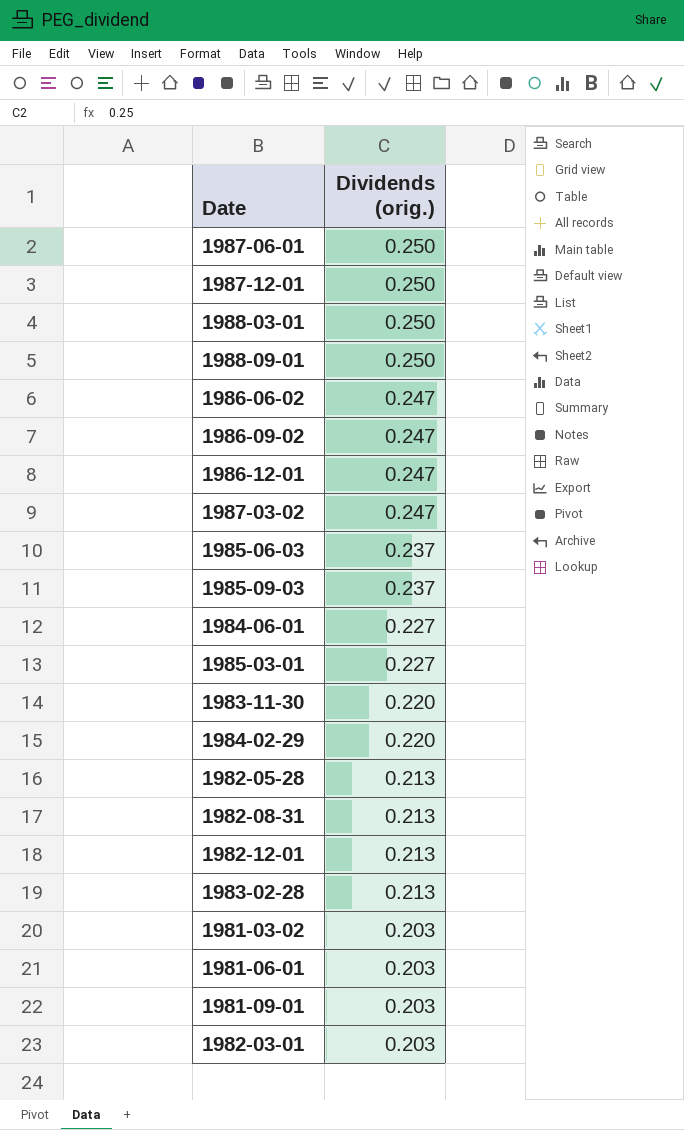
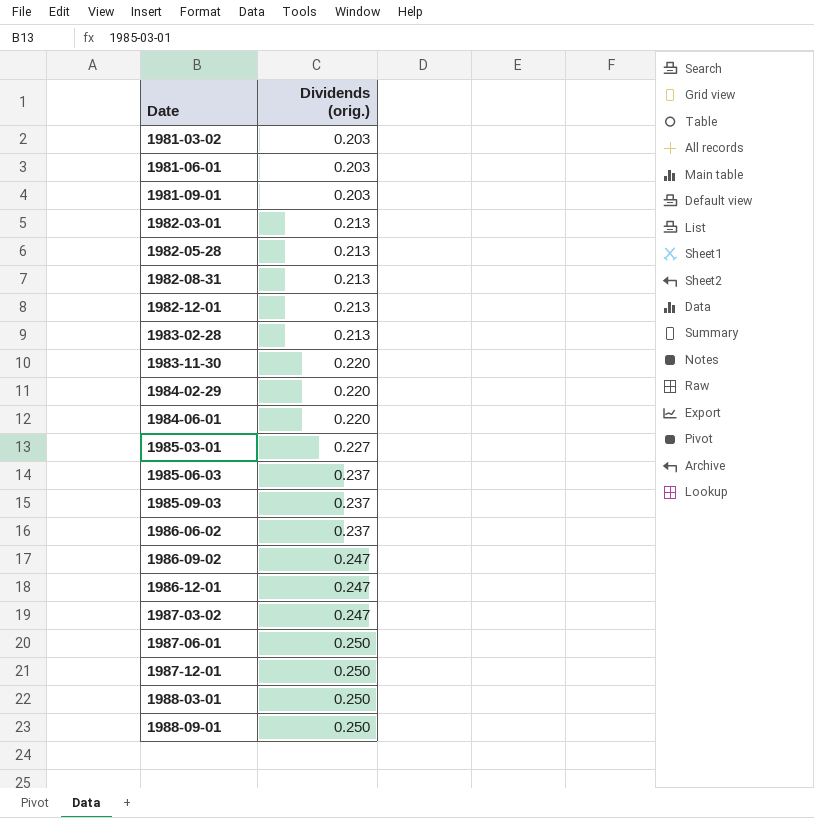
row order: Dividends (orig.) descending -> Date ascending
1982-03-01 | Dividends (orig.): 0.203 -> 0.213
1984-06-01 | Dividends (orig.): 0.227 -> 0.220
1986-06-02 | Dividends (orig.): 0.247 -> 0.237

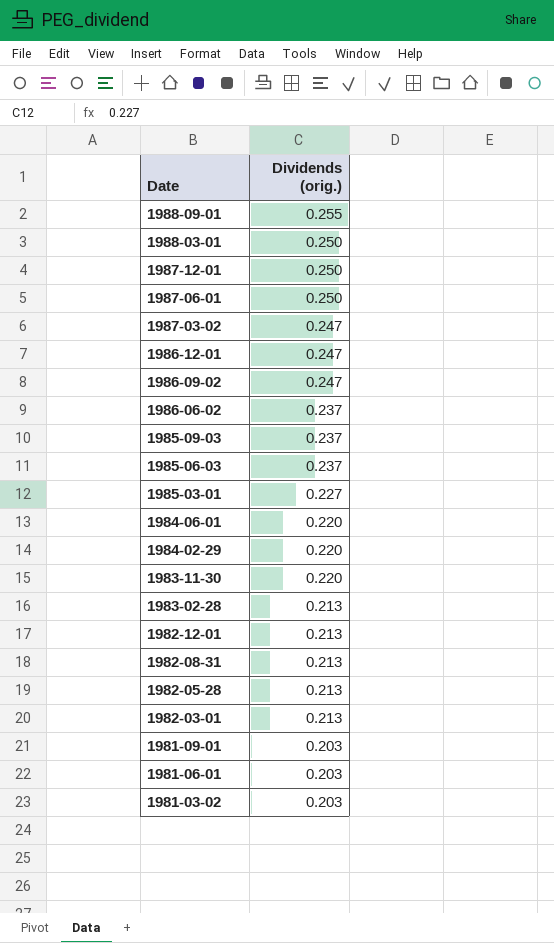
row order: Date ascending -> Date descending
1988-09-01 | Dividends (orig.): 0.250 -> 0.255

